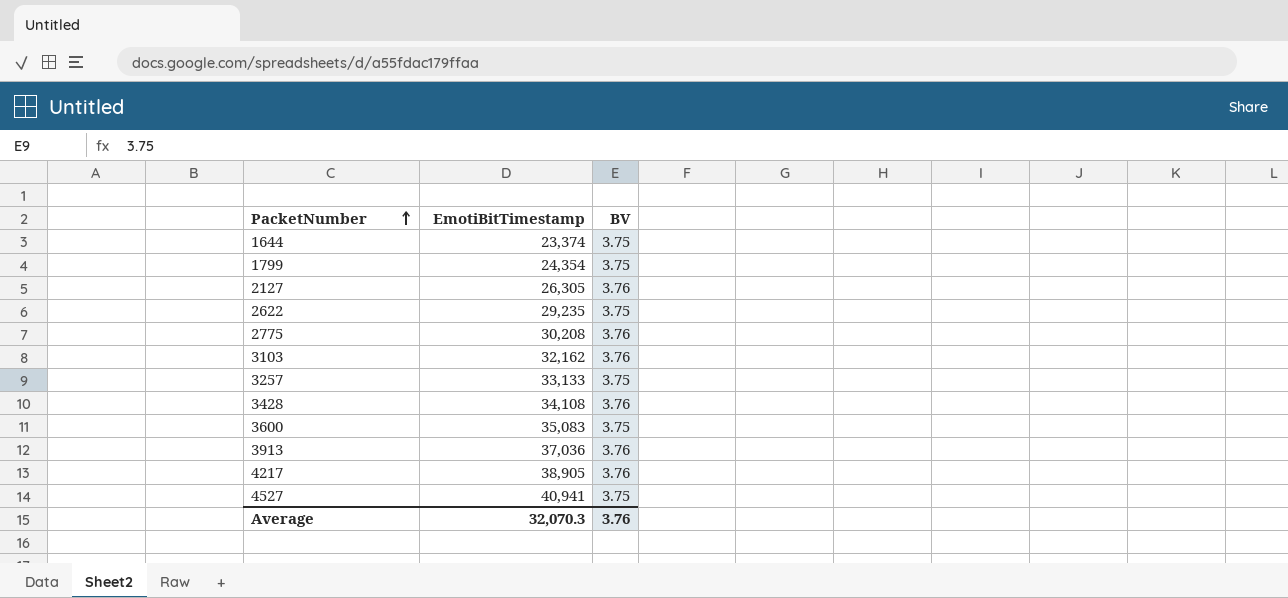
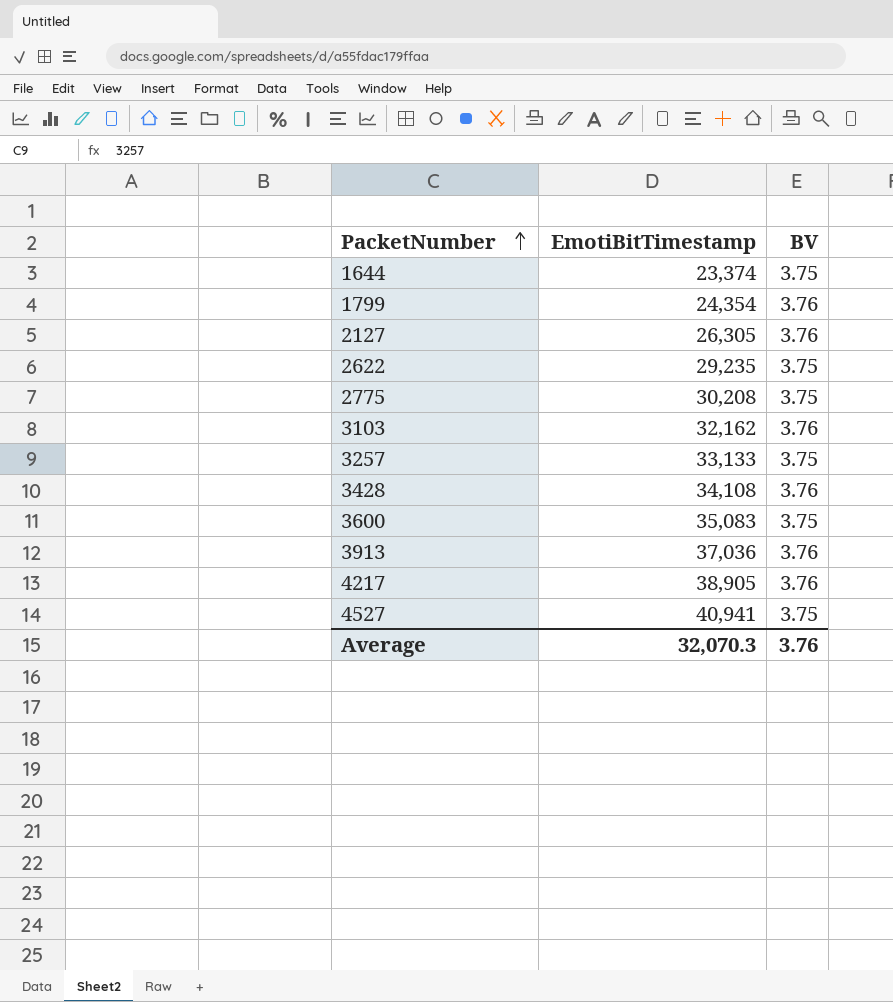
1799 | BV: 3.75 -> 3.76
2775 | BV: 3.76 -> 3.75

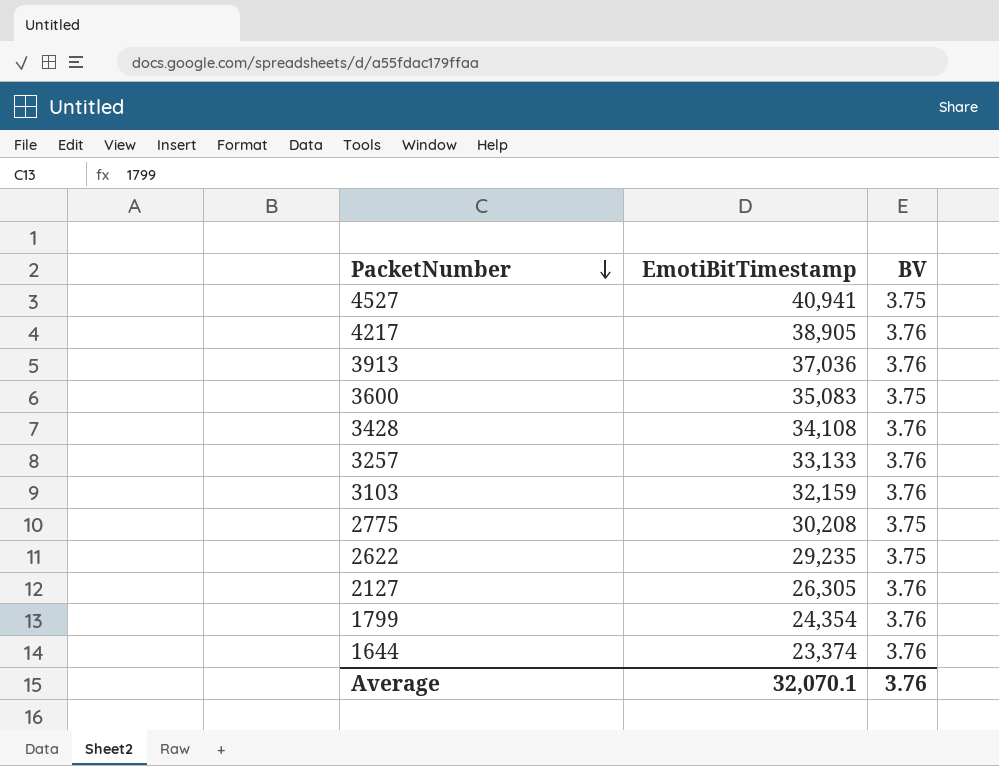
row order: PacketNumber ascending -> PacketNumber descending
3257 | BV: 3.75 -> 3.76
3103 | EmotiBitTimestamp: 32,162 -> 32,159
1644 | BV: 3.75 -> 3.76
Average | EmotiBitTimestamp: 32,070.3 -> 32,070.1

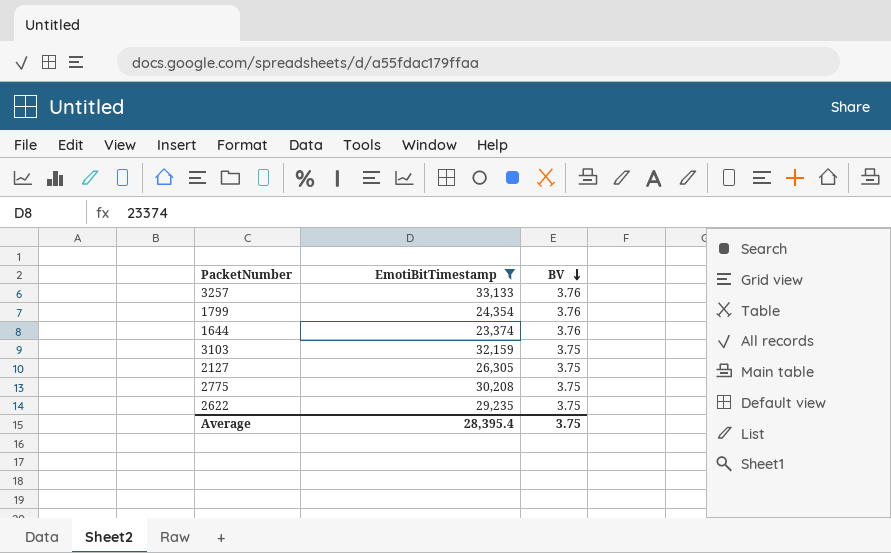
filter: none -> EmotiBitTimestamp <= 33,133
row order: PacketNumber descending -> BV descending
3103 | BV: 3.76 -> 3.75
2127 | BV: 3.76 -> 3.75
Average | EmotiBitTimestamp: 32,070.1 -> 28,395.4
Average | BV: 3.76 -> 3.75

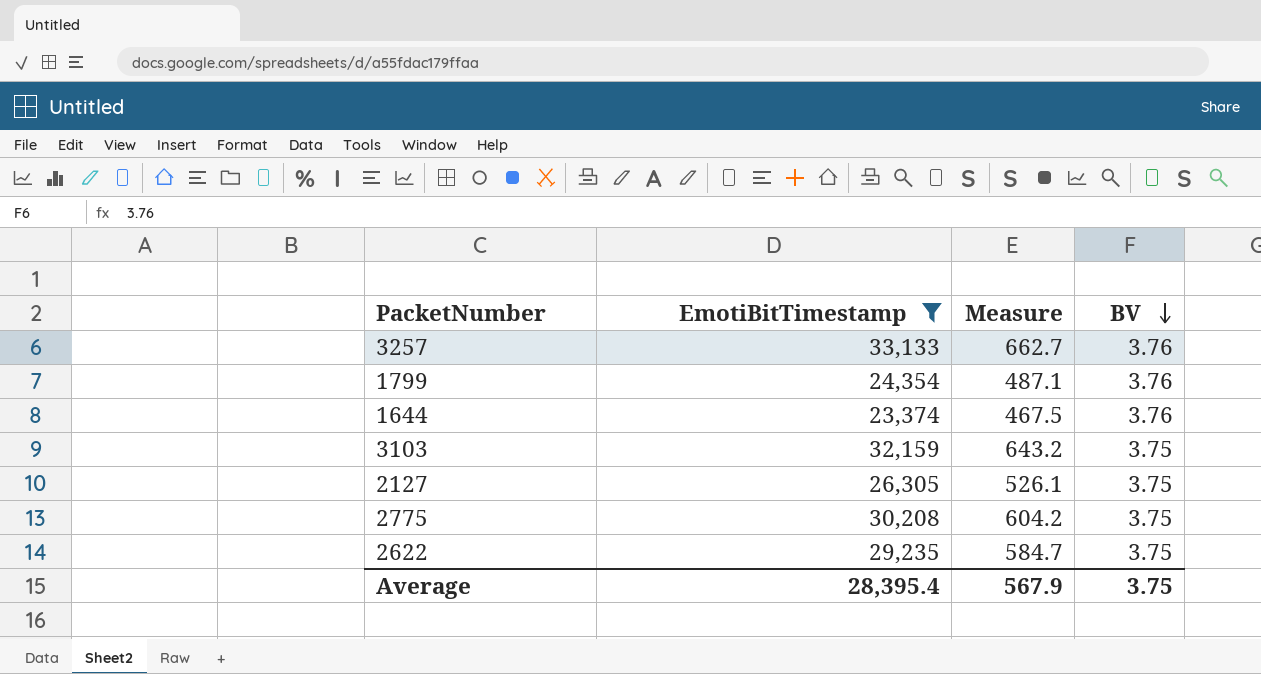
column Measure | formula: none -> [EmotiBitTimestamp] * 0.02

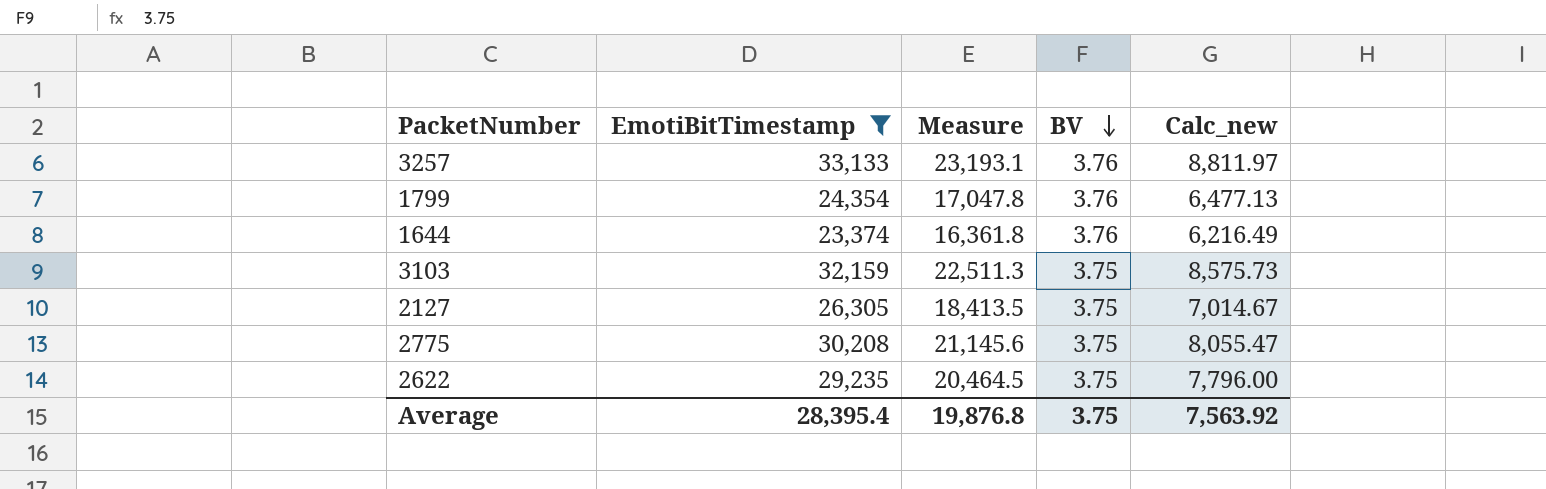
column Measure | formula: [EmotiBitTimestamp] * 0.02 -> [EmotiBitTimestamp] * 0.7
column Calc_new | formula: none -> [EmotiBitTimestamp] / [BV]
Average | Measure: 567.9 -> 19,876.8

